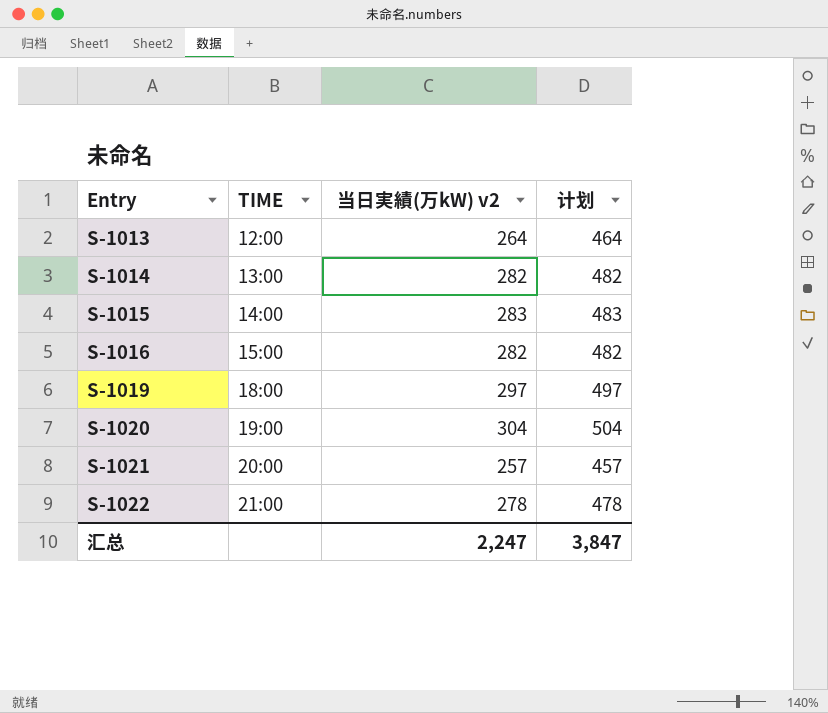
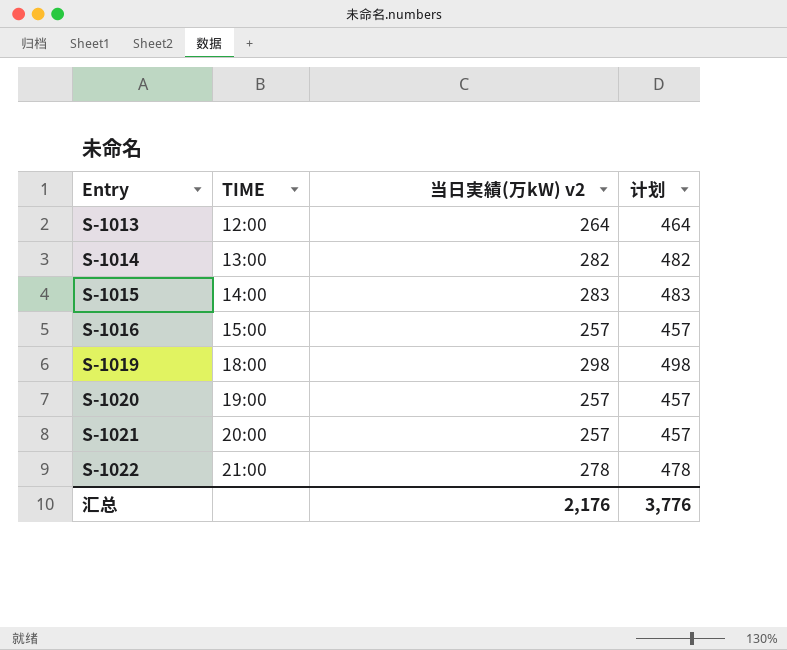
S-1016 | 当日実績(万kW) v2: 282 -> 257
S-1016 | 计划: 482 -> 457
S-1019 | 当日実績(万kW) v2: 297 -> 298
S-1019 | 计划: 497 -> 498
S-1020 | 当日実績(万kW) v2: 304 -> 257
S-1020 | 计划: 504 -> 457
汇总 | 当日実績(万kW) v2: 2,247 -> 2,176
汇总 | 计划: 3,847 -> 3,776

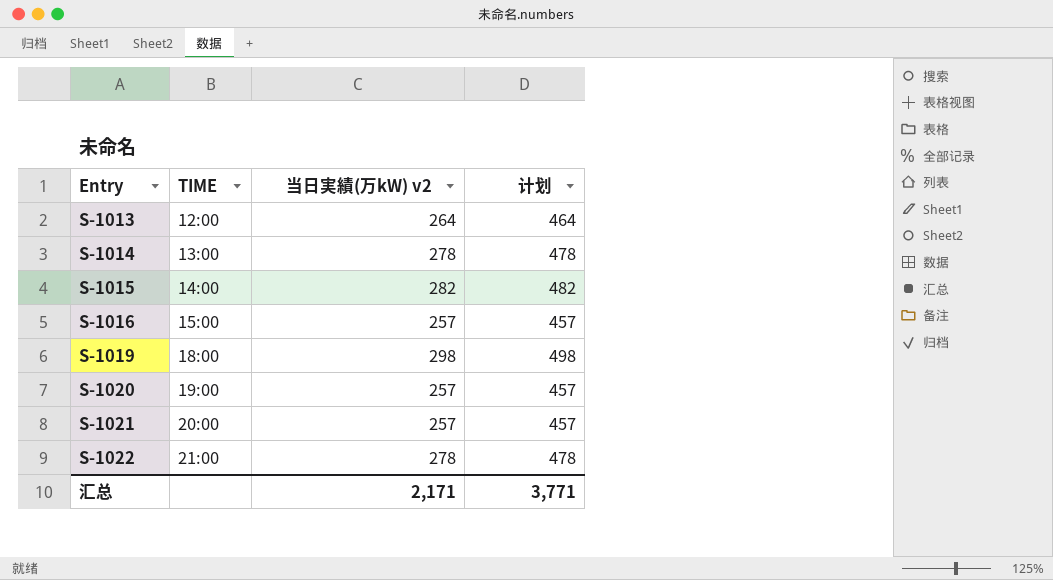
S-1014 | 当日実績(万kW) v2: 282 -> 278
S-1014 | 计划: 482 -> 478
S-1015 | 当日実績(万kW) v2: 283 -> 282
S-1015 | 计划: 483 -> 482
汇总 | 当日実績(万kW) v2: 2,176 -> 2,171
汇总 | 计划: 3,776 -> 3,771

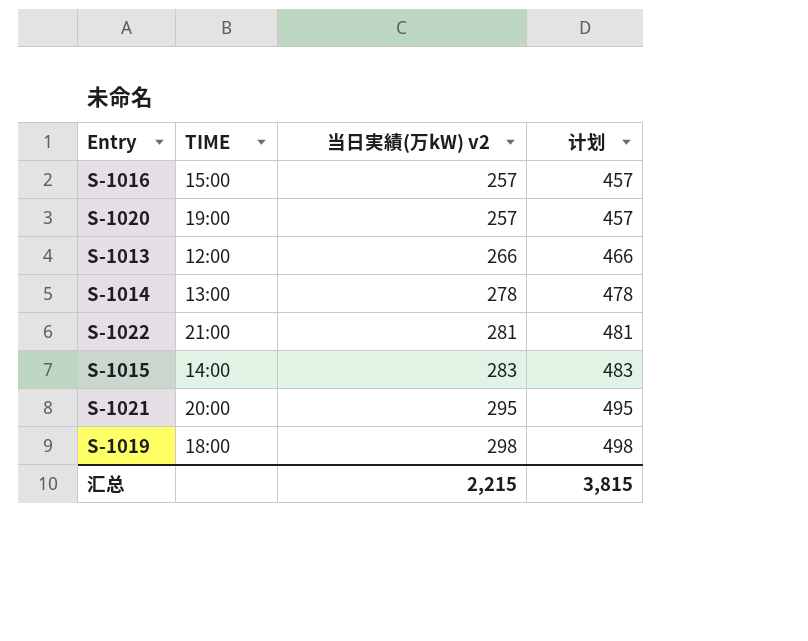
row order: Entry ascending -> 当日実績(万kW) v2 ascending
S-1013 | 当日実績(万kW) v2: 264 -> 266
S-1013 | 计划: 464 -> 466
S-1022 | 当日実績(万kW) v2: 278 -> 281
S-1022 | 计划: 478 -> 481
S-1015 | 当日実績(万kW) v2: 282 -> 283
S-1015 | 计划: 482 -> 483
S-1021 | 当日実績(万kW) v2: 257 -> 295
S-1021 | 计划: 457 -> 495
汇总 | 当日実績(万kW) v2: 2,171 -> 2,215
汇总 | 计划: 3,771 -> 3,815

